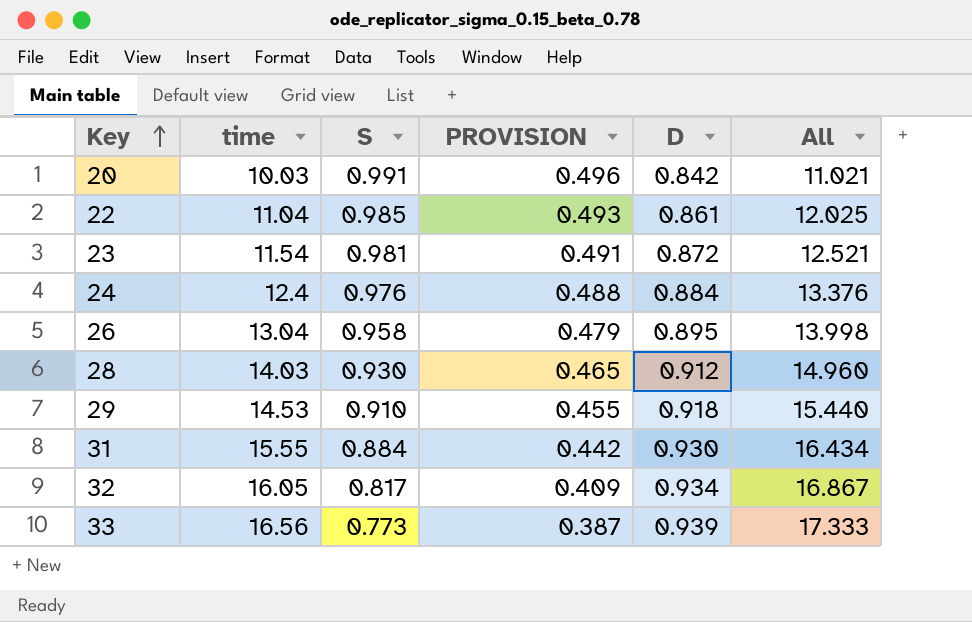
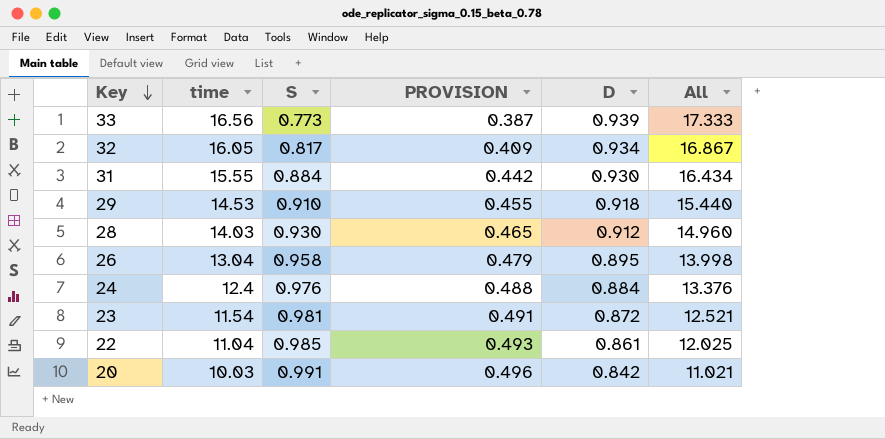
row order: Key ascending -> Key descending

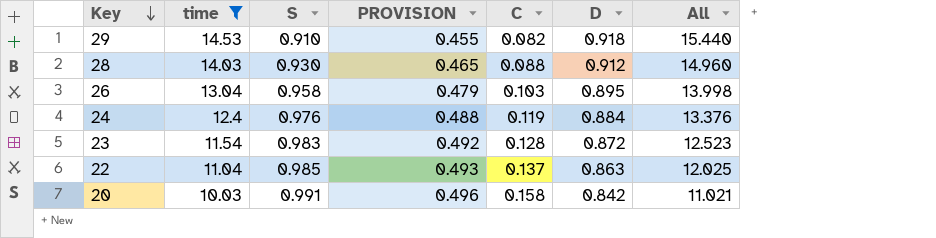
filter: none -> time <= 14.53
column C | position: none -> 5
23 | S: 0.981 -> 0.983
23 | PROVISION: 0.491 -> 0.492
23 | All: 12.521 -> 12.523
22 | D: 0.861 -> 0.863

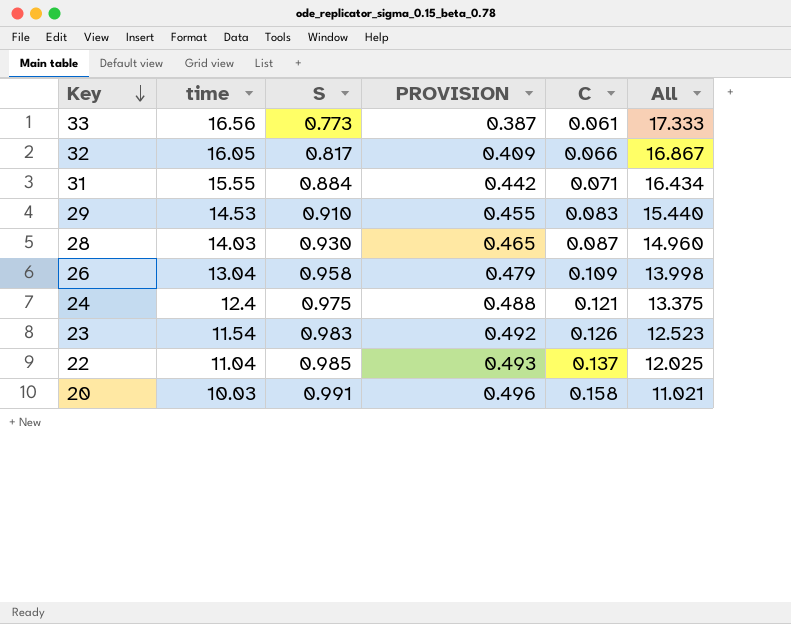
filter: time <= 14.53 -> none
column D | position: 6 -> none
29 | C: 0.082 -> 0.083
28 | C: 0.088 -> 0.087
26 | C: 0.103 -> 0.109
24 | S: 0.976 -> 0.975
24 | C: 0.119 -> 0.121
24 | All: 13.376 -> 13.375
23 | C: 0.128 -> 0.126

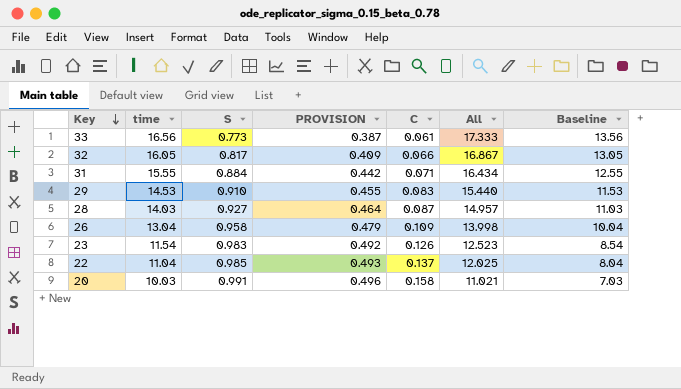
column Baseline | formula: none -> [time] - 3
row 24: 12.4 | 0.975 | 0.488 | 0.121 | 13.375 -> none
28 | S: 0.930 -> 0.927
28 | PROVISION: 0.465 -> 0.464
28 | All: 14.960 -> 14.957

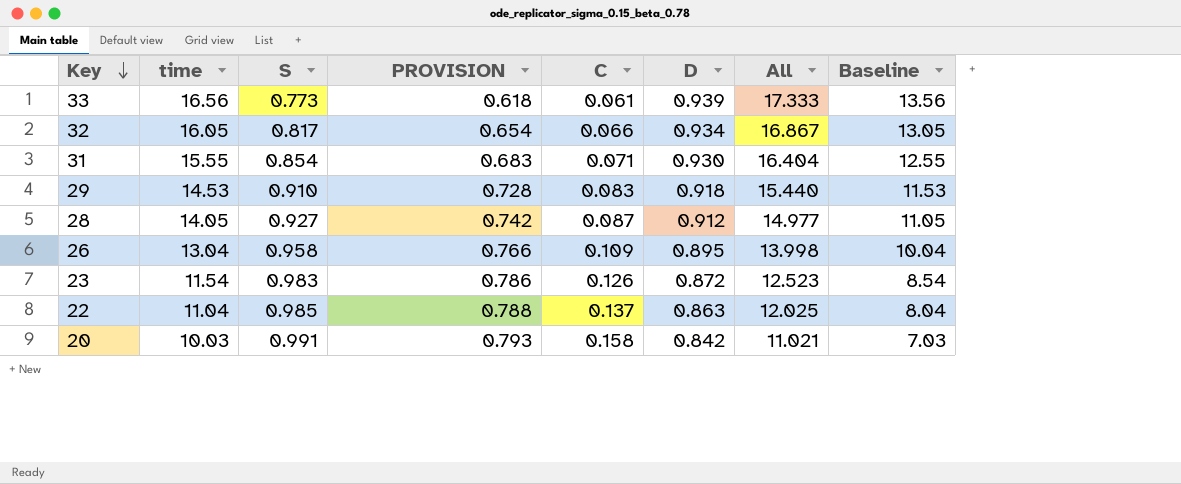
column PROVISION | formula: [S] * 0.5 -> [S] * 0.8
column D | position: none -> 6
31 | S: 0.884 -> 0.854
31 | All: 16.434 -> 16.404
28 | time: 14.03 -> 14.05
28 | All: 14.957 -> 14.977
28 | Baseline: 11.03 -> 11.05

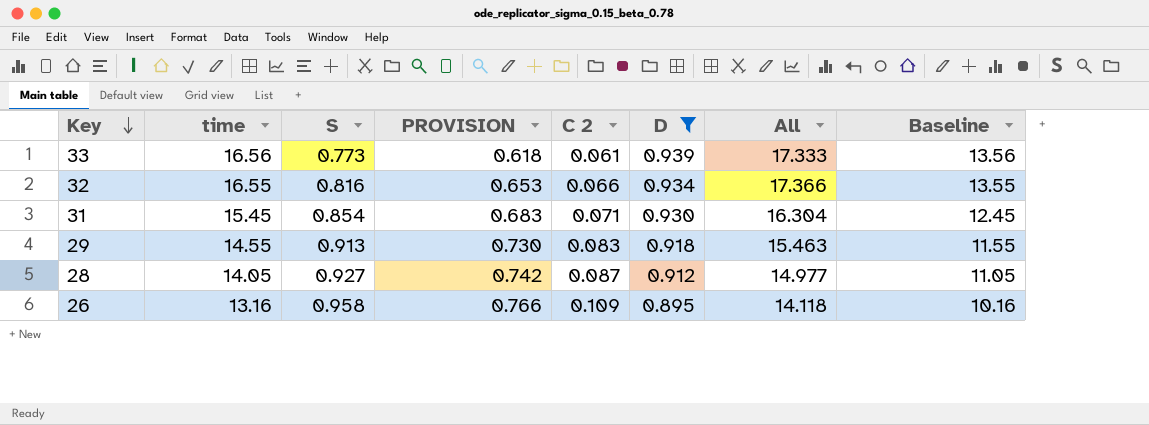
filter: none -> D >= 0.895
column name: C -> C 2
32 | time: 16.05 -> 16.55
32 | S: 0.817 -> 0.816
32 | PROVISION: 0.654 -> 0.653
32 | All: 16.867 -> 17.366
32 | Baseline: 13.05 -> 13.55
31 | time: 15.55 -> 15.45
31 | All: 16.404 -> 16.304
31 | Baseline: 12.55 -> 12.45
29 | time: 14.53 -> 14.55
29 | S: 0.910 -> 0.913
29 | PROVISION: 0.728 -> 0.730
29 | All: 15.440 -> 15.463
29 | Baseline: 11.53 -> 11.55
26 | time: 13.04 -> 13.16
26 | All: 13.998 -> 14.118
26 | Baseline: 10.04 -> 10.16

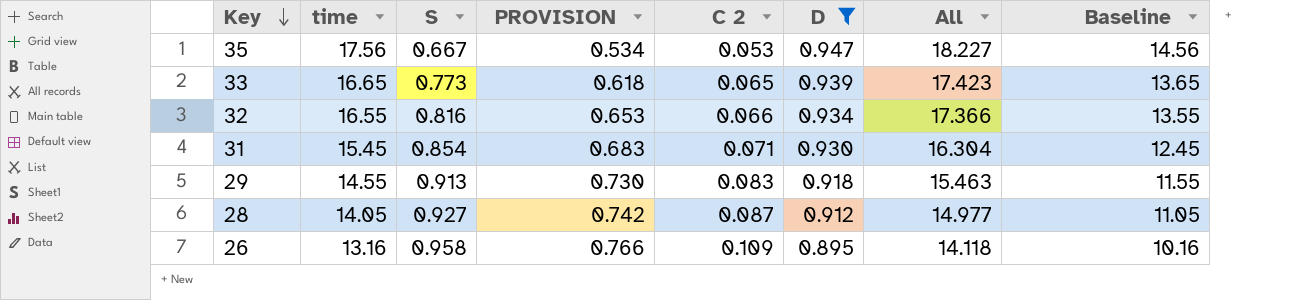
row 35: none -> 17.56 | 0.667 | 0.534 | 0.053 | 0.947 | 18.227 | 14.56
33 | time: 16.56 -> 16.65
33 | C 2: 0.061 -> 0.065
33 | All: 17.333 -> 17.423
33 | Baseline: 13.56 -> 13.65

